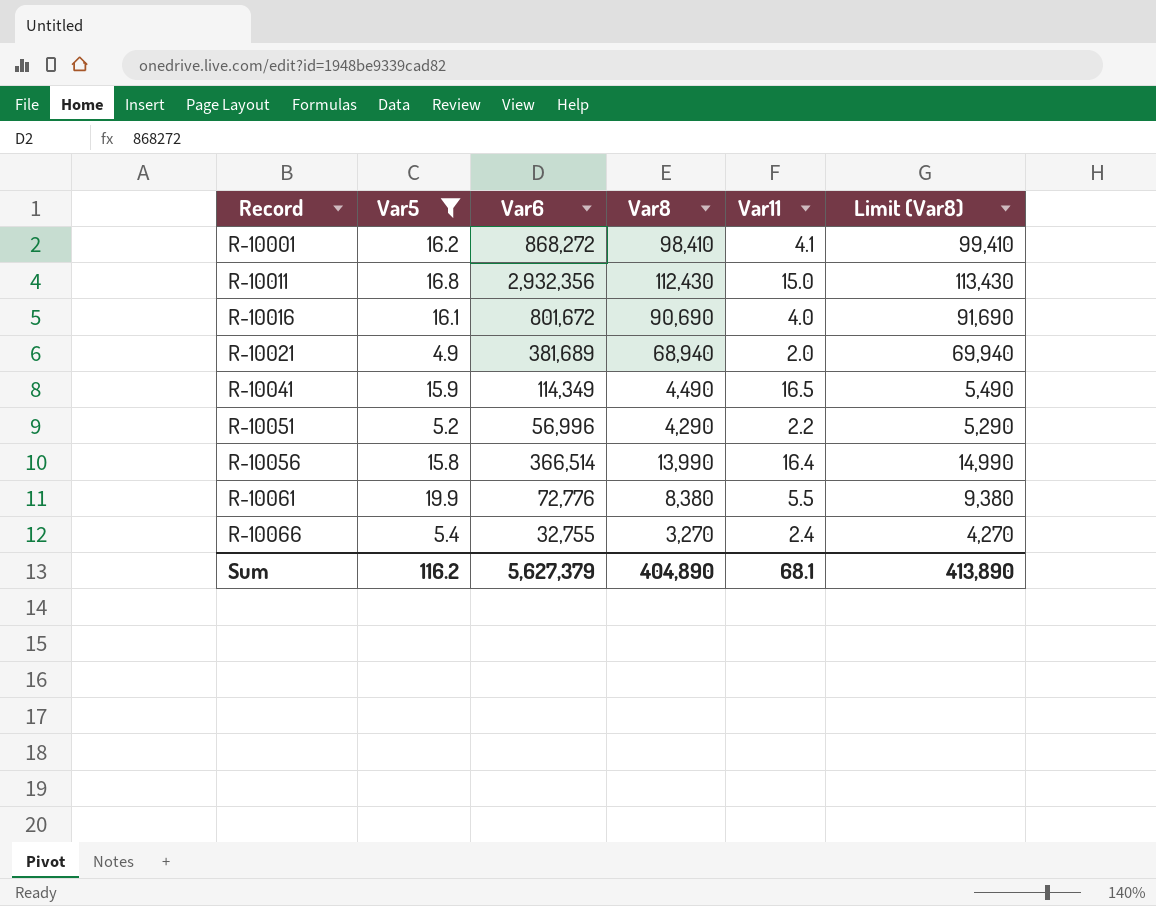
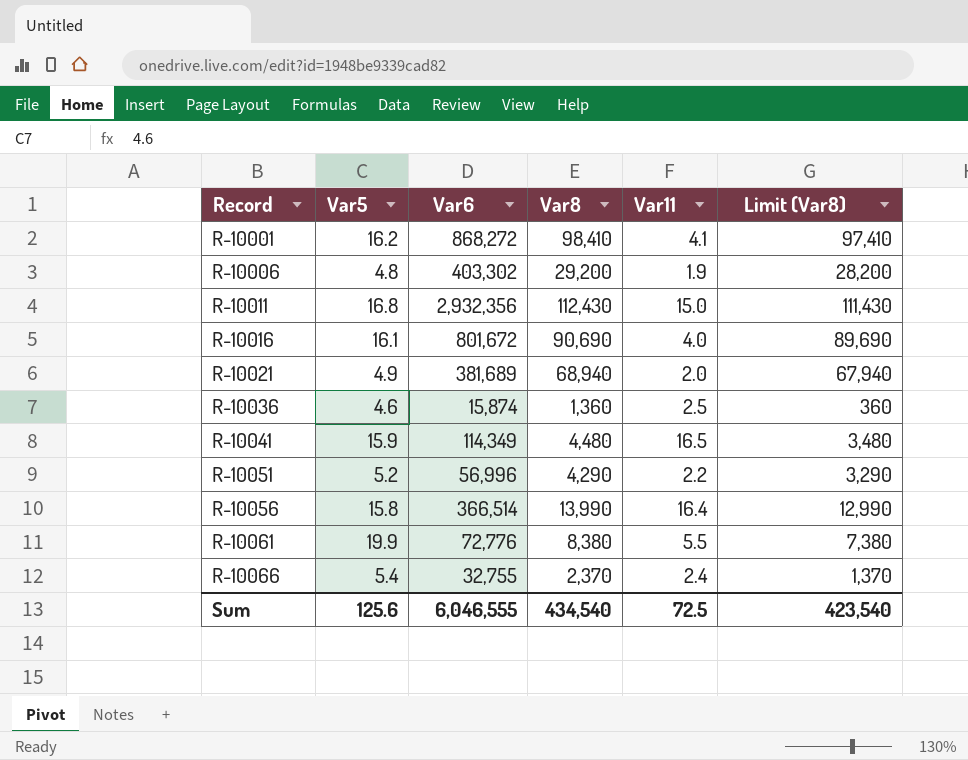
filter: Var5 >= 4.9 -> none
column Limit (Var8) | formula: [Var8] + 1000 -> [Var8] - 1000
R-10041 | Var8: 4,490 -> 4,480
R-10066 | Var8: 3,270 -> 2,370
Sum | Var5: 116.2 -> 125.6
Sum | Var6: 5,627,379 -> 6,046,555
Sum | Var8: 404,890 -> 434,540
Sum | Var11: 68.1 -> 72.5
Sum | Limit (Var8): 413,890 -> 423,540

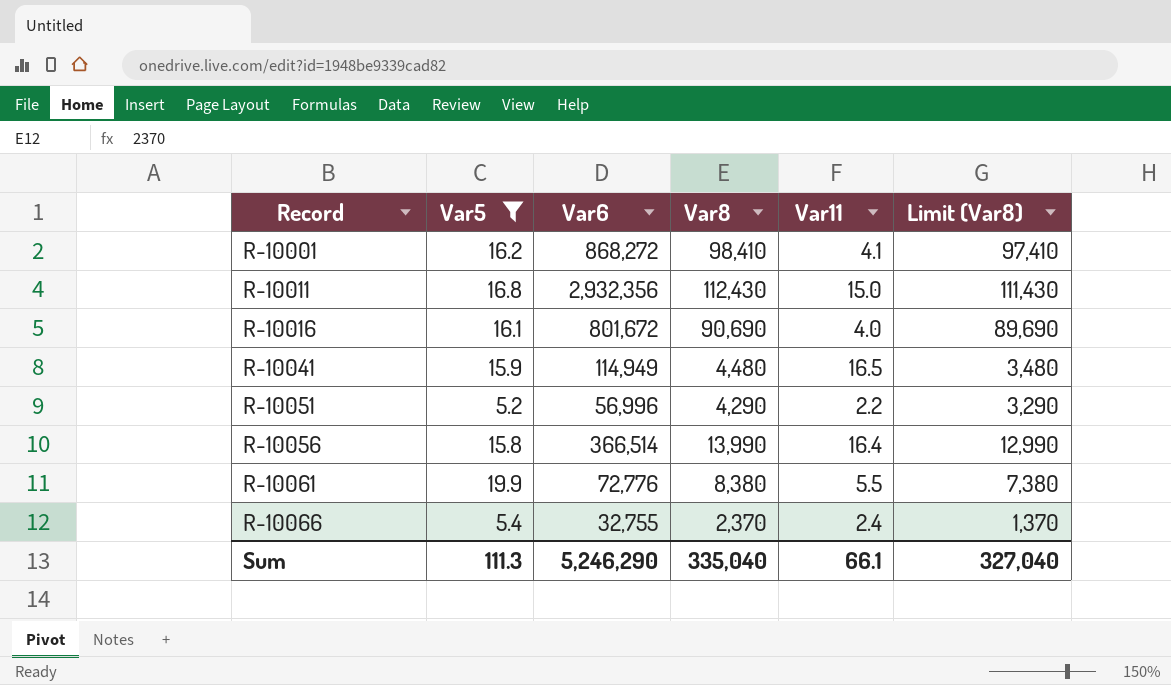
filter: none -> Var5 >= 5.2
R-10041 | Var6: 114,349 -> 114,949
Sum | Var5: 125.6 -> 111.3
Sum | Var6: 6,046,555 -> 5,246,290
Sum | Var8: 434,540 -> 335,040
Sum | Var11: 72.5 -> 66.1
Sum | Limit (Var8): 423,540 -> 327,040

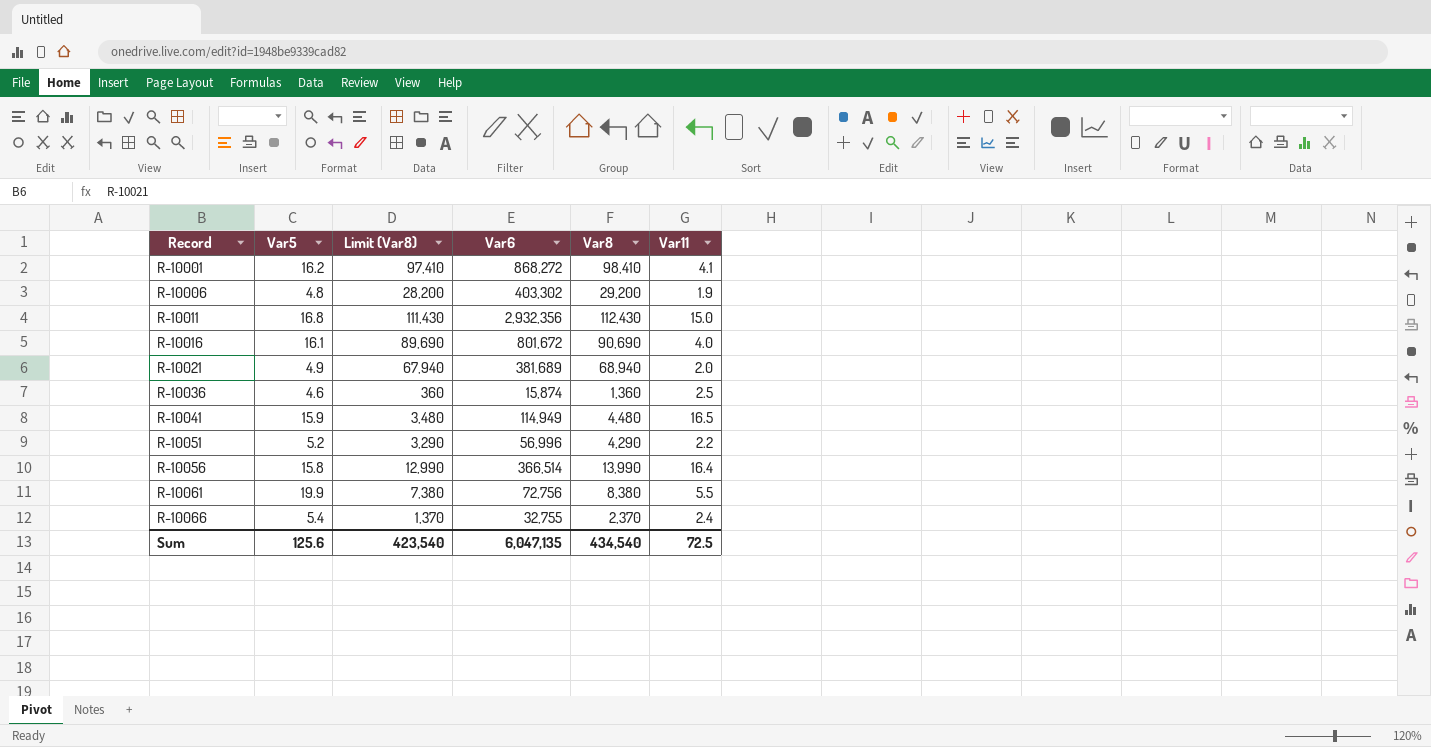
filter: Var5 >= 5.2 -> none
column Limit (Var8) | position: 6 -> 3
R-10061 | Var6: 72,776 -> 72,756
Sum | Var5: 111.3 -> 125.6
Sum | Limit (Var8): 327,040 -> 423,540
Sum | Var6: 5,246,290 -> 6,047,135
Sum | Var8: 335,040 -> 434,540
Sum | Var11: 66.1 -> 72.5

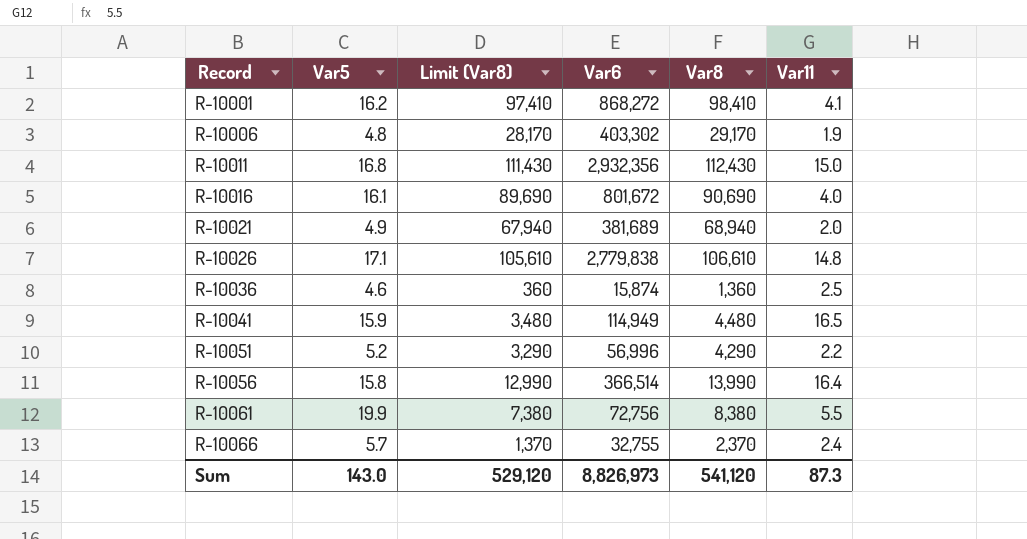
R-10006 | Limit (Var8): 28,200 -> 28,170
R-10006 | Var8: 29,200 -> 29,170
row R-10026: none -> 17.1 | 105,610 | 2,779,838 | 106,610 | 14.8
R-10066 | Var5: 5.4 -> 5.7
Sum | Var5: 125.6 -> 143.0
Sum | Limit (Var8): 423,540 -> 529,120
Sum | Var6: 6,047,135 -> 8,826,973
Sum | Var8: 434,540 -> 541,120
Sum | Var11: 72.5 -> 87.3

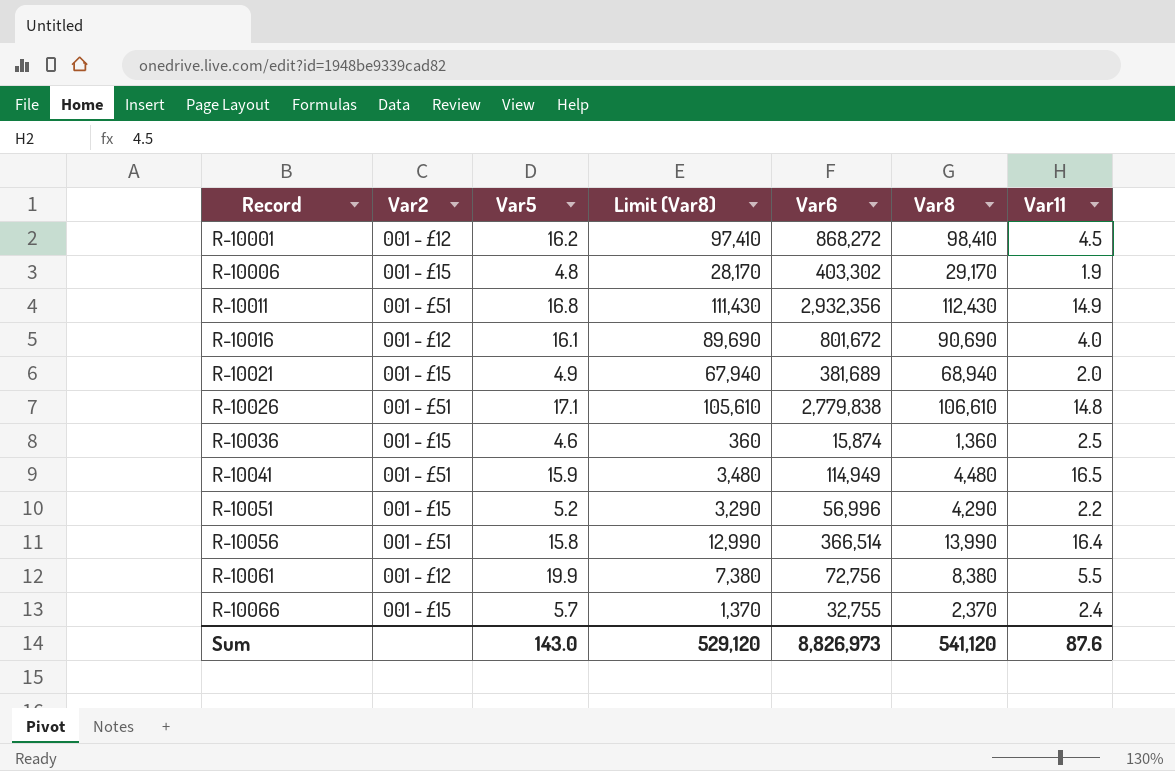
column Var2 | position: none -> 2
R-10001 | Var11: 4.1 -> 4.5
R-10011 | Var11: 15.0 -> 14.9
Sum | Var11: 87.3 -> 87.6

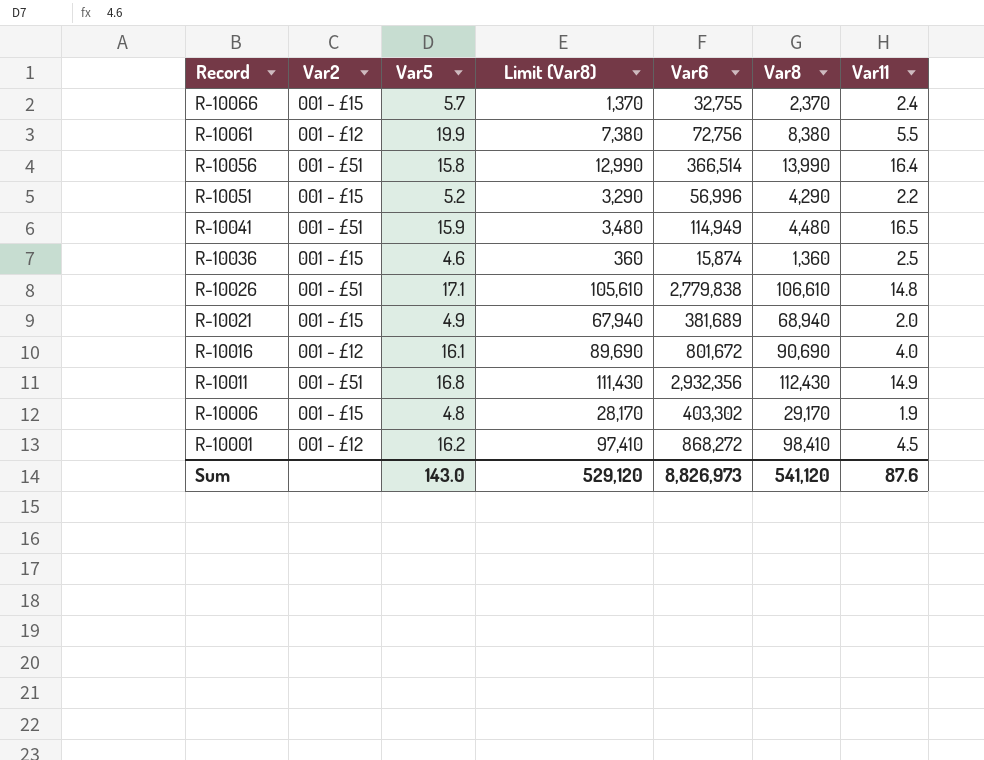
row order: Record ascending -> Record descending

